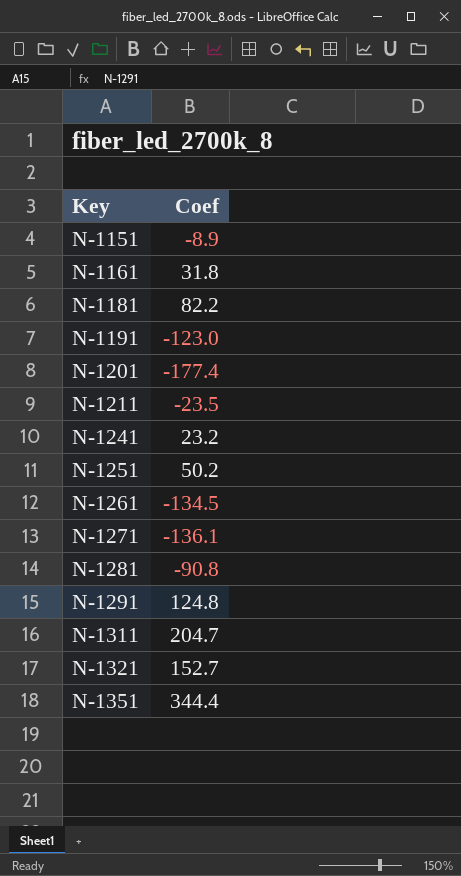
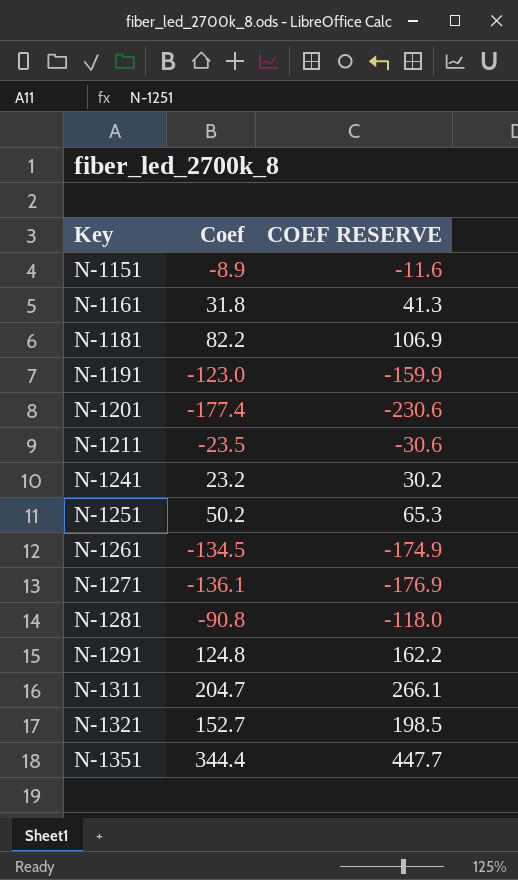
column COEF RESERVE | formula: none -> [Coef] * 1.3

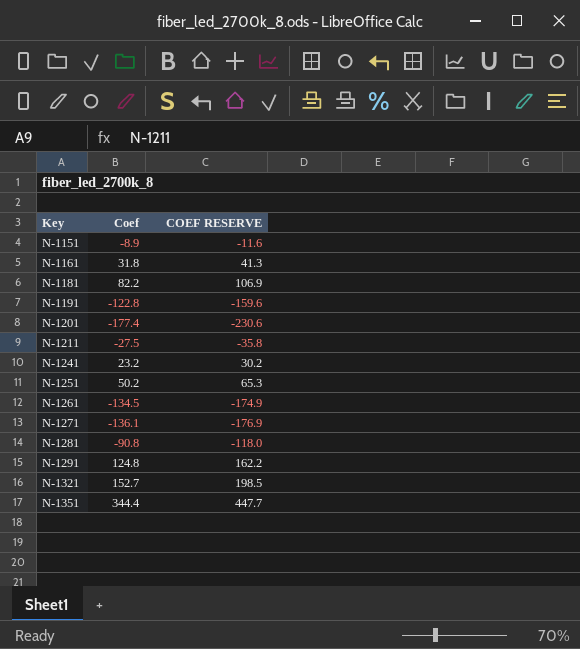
row N-1311: 204.7 | 266.1 -> none
N-1191 | Coef: -123.0 -> -122.8
N-1191 | COEF RESERVE: -159.9 -> -159.6
N-1211 | Coef: -23.5 -> -27.5
N-1211 | COEF RESERVE: -30.6 -> -35.8

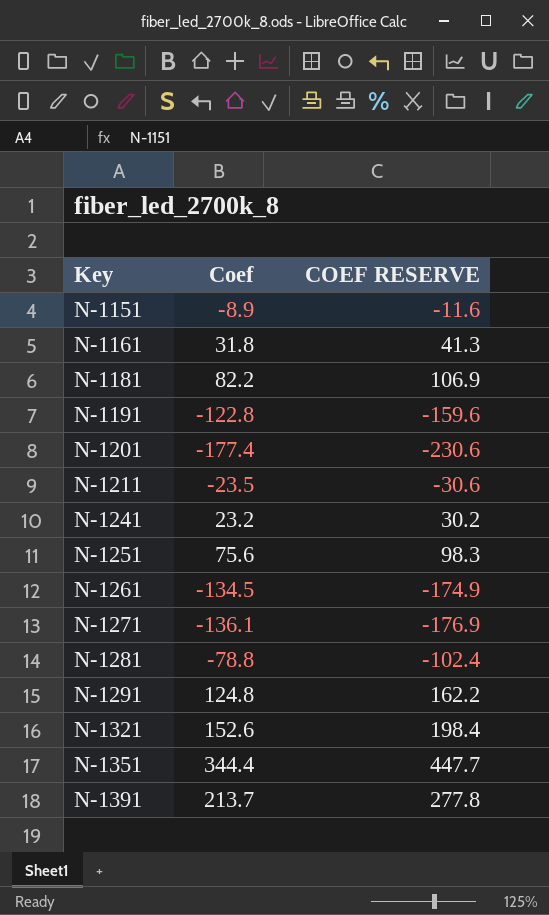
N-1211 | Coef: -27.5 -> -23.5
N-1211 | COEF RESERVE: -35.8 -> -30.6
N-1251 | Coef: 50.2 -> 75.6
N-1251 | COEF RESERVE: 65.3 -> 98.3
N-1281 | Coef: -90.8 -> -78.8
N-1281 | COEF RESERVE: -118.0 -> -102.4
N-1321 | Coef: 152.7 -> 152.6
N-1321 | COEF RESERVE: 198.5 -> 198.4
row N-1391: none -> 213.7 | 277.8

